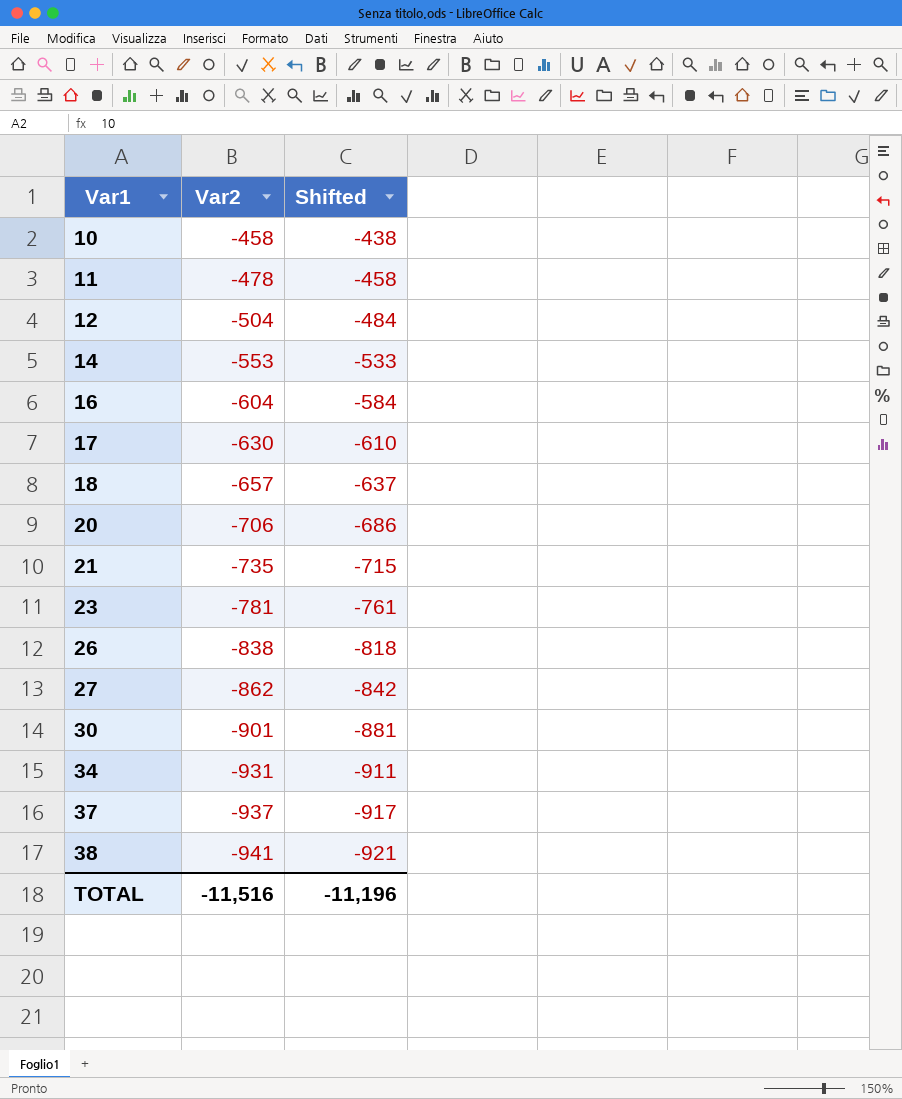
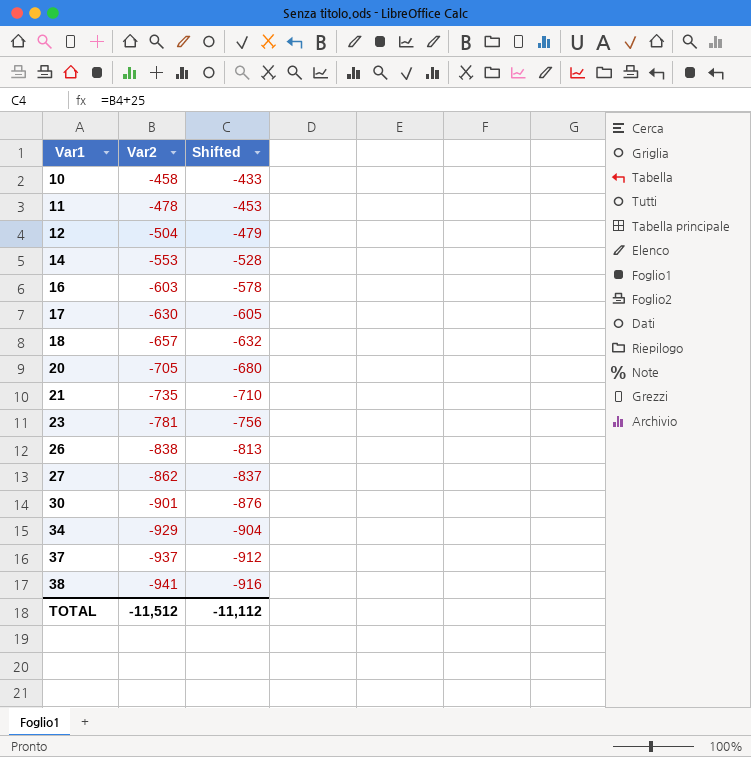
column Shifted | formula: [Var2] + 20 -> [Var2] + 25
16 | Var2: -604 -> -603
20 | Var2: -706 -> -705
34 | Var2: -931 -> -929
TOTAL | Var2: -11,516 -> -11,512
TOTAL | Shifted: -11,196 -> -11,112

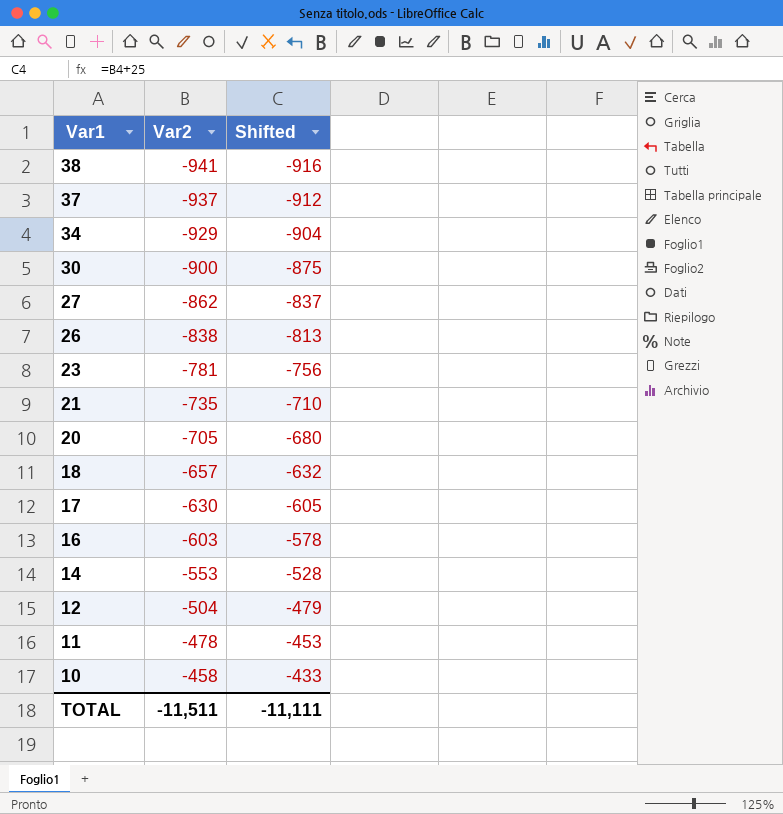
row order: Var1 ascending -> Var1 descending
30 | Var2: -901 -> -900
30 | Shifted: -876 -> -875
TOTAL | Var2: -11,512 -> -11,511
TOTAL | Shifted: -11,112 -> -11,111

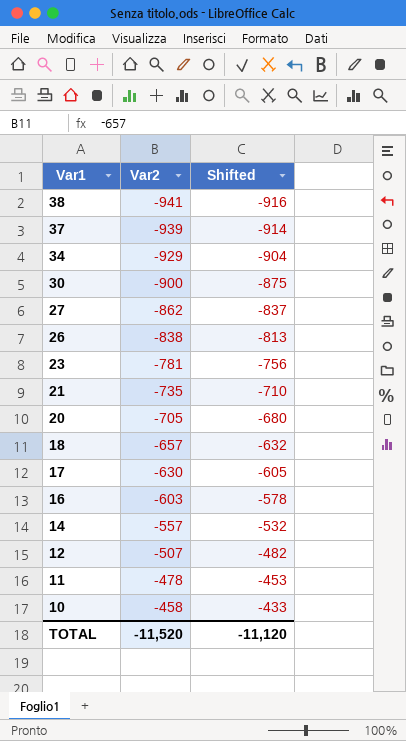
37 | Var2: -937 -> -939
37 | Shifted: -912 -> -914
14 | Var2: -553 -> -557
14 | Shifted: -528 -> -532
12 | Var2: -504 -> -507
12 | Shifted: -479 -> -482
TOTAL | Var2: -11,511 -> -11,520
TOTAL | Shifted: -11,111 -> -11,120

